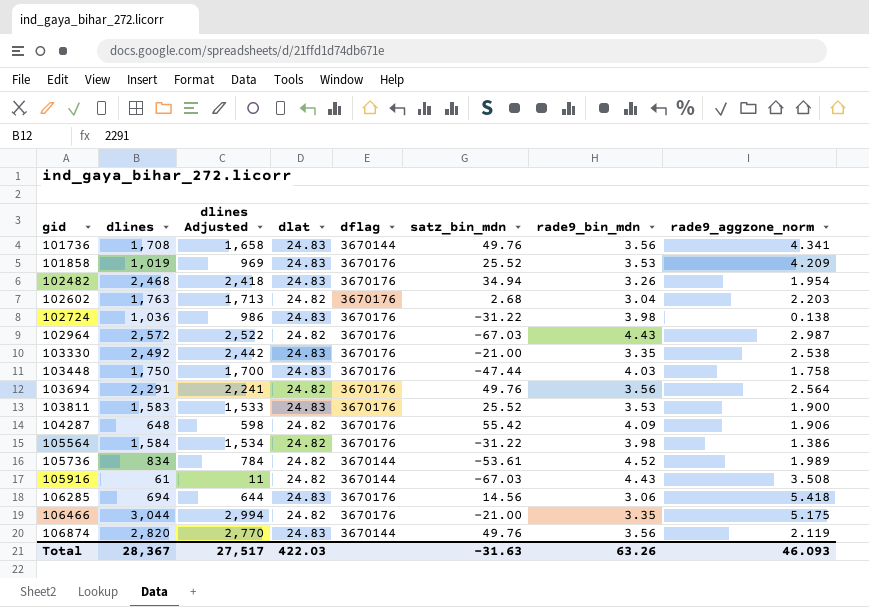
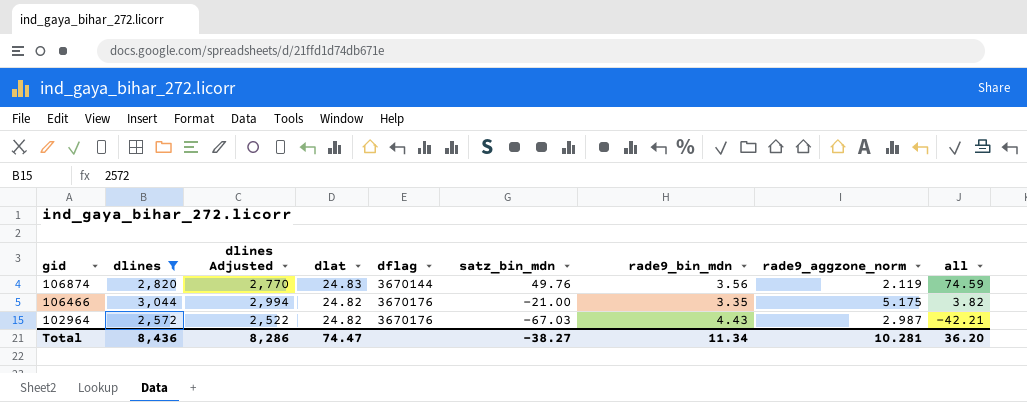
filter: none -> dlines >= 2,572
row order: gid ascending -> gid descending
column all | formula: none -> [dlat] + [satz_bin_mdn]
Total | dlines: 28,367 -> 8,436
Total | dlines Adjusted: 27,517 -> 8,286
Total | dlat: 422.03 -> 74.47
Total | satz_bin_mdn: -31.63 -> -38.27
Total | rade9_bin_mdn: 63.26 -> 11.34
Total | rade9_aggzone_norm: 46.093 -> 10.281

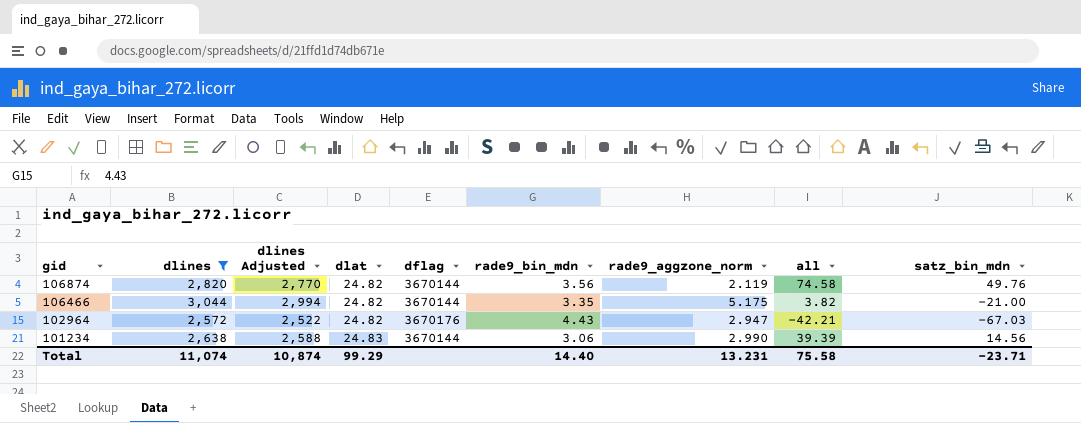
column satz_bin_mdn | position: 6 -> 9
106874 | dlat: 24.83 -> 24.82
106874 | all: 74.59 -> 74.58
106466 | dflag: 3670176 -> 3670144
102964 | rade9_aggzone_norm: 2.987 -> 2.947
row 101234: none -> 2,638 | 2,588 | 24.83 | 3670144 | 3.06 | 2.990 | 39.39 | 14.56
Total | dlines: 8,436 -> 11,074
Total | dlines Adjusted: 8,286 -> 10,874
Total | dlat: 74.47 -> 99.29
Total | rade9_bin_mdn: 11.34 -> 14.40
Total | rade9_aggzone_norm: 10.281 -> 13.231
Total | all: 36.20 -> 75.58
Total | satz_bin_mdn: -38.27 -> -23.71

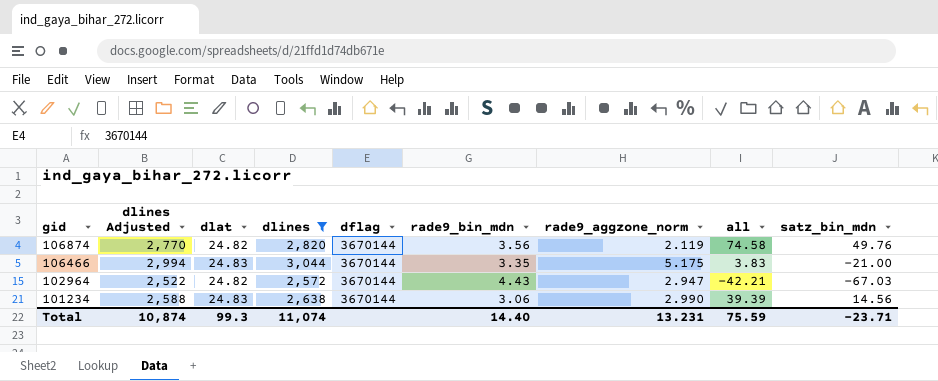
column dlines | position: 2 -> 4
106466 | dlat: 24.82 -> 24.83
106466 | all: 3.82 -> 3.83
102964 | dflag: 3670176 -> 3670144
Total | dlat: 99.29 -> 99.3
Total | all: 75.58 -> 75.59

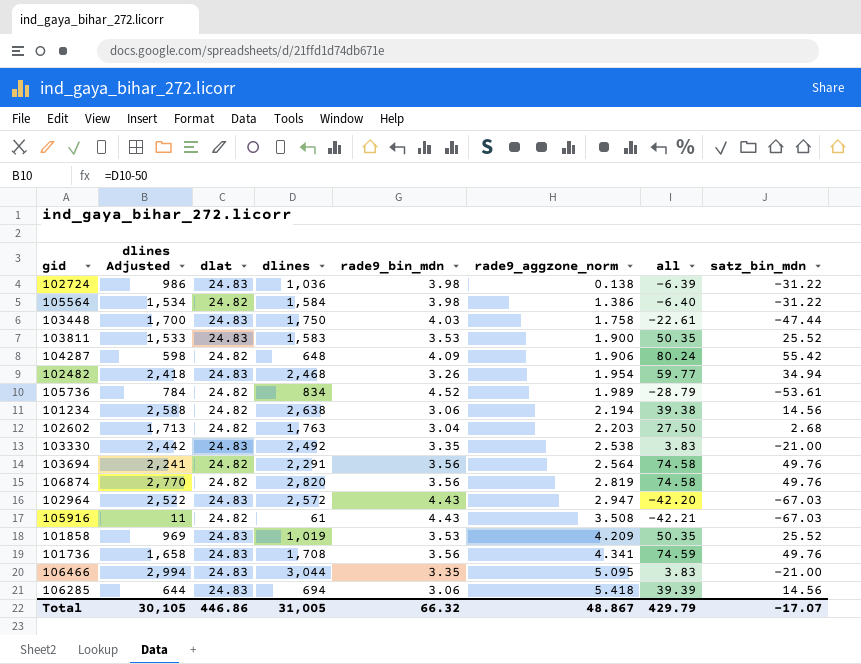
filter: dlines >= 2,572 -> none
row order: gid descending -> rade9_aggzone_norm ascending
column dflag | position: 5 -> none
101234 | dlat: 24.83 -> 24.82
101234 | rade9_aggzone_norm: 2.990 -> 2.194
101234 | all: 39.39 -> 39.38
106874 | rade9_aggzone_norm: 2.119 -> 2.819
102964 | dlat: 24.82 -> 24.83
102964 | all: -42.21 -> -42.20
106466 | rade9_aggzone_norm: 5.175 -> 5.095
Total | dlines Adjusted: 10,874 -> 30,105
Total | dlat: 99.3 -> 446.86
Total | dlines: 11,074 -> 31,005
Total | rade9_bin_mdn: 14.40 -> 66.32
Total | rade9_aggzone_norm: 13.231 -> 48.867
Total | all: 75.59 -> 429.79
Total | satz_bin_mdn: -23.71 -> -17.07

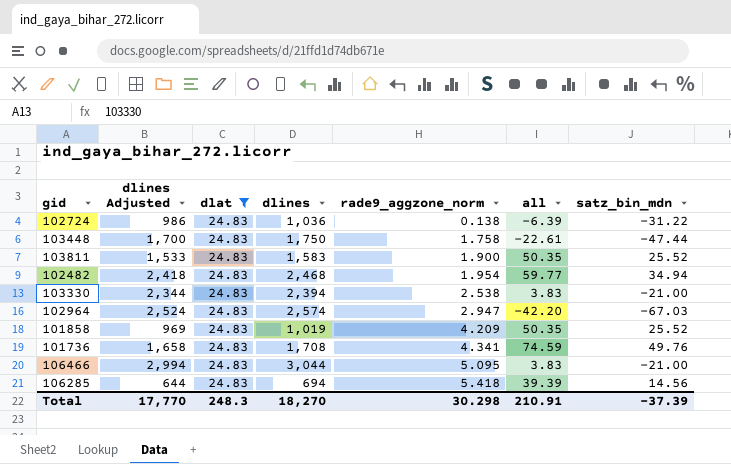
filter: none -> dlat = 24.83
column rade9_bin_mdn | position: 5 -> none
103330 | dlines Adjusted: 2,442 -> 2,344
103330 | dlines: 2,492 -> 2,394
102964 | dlines Adjusted: 2,522 -> 2,524
102964 | dlines: 2,572 -> 2,574
Total | dlines Adjusted: 30,105 -> 17,770
Total | dlat: 446.86 -> 248.3
Total | dlines: 31,005 -> 18,270
Total | rade9_aggzone_norm: 48.867 -> 30.298
Total | all: 429.79 -> 210.91
Total | satz_bin_mdn: -17.07 -> -37.39

